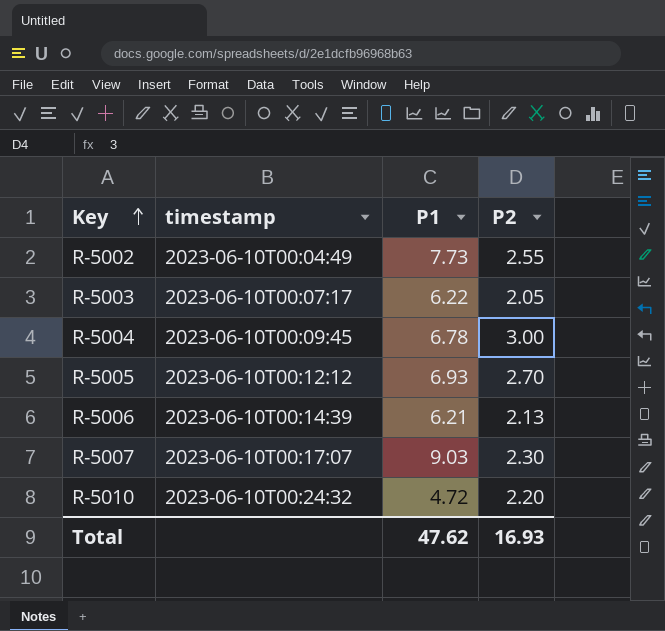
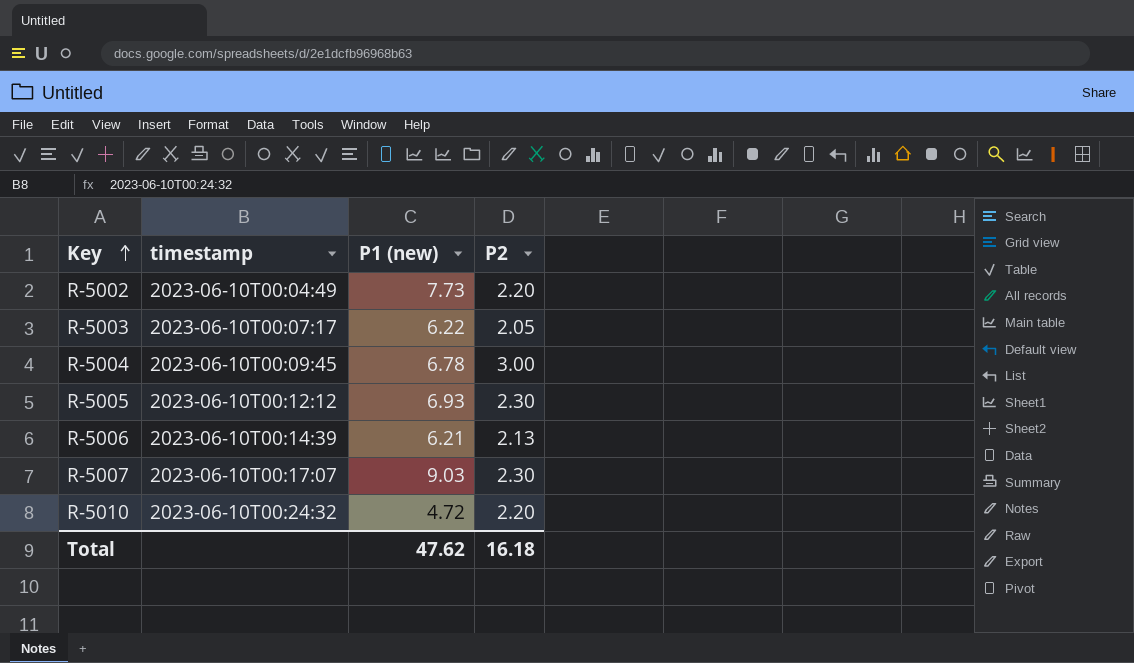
column name: P1 -> P1 (new)
R-5002 | P2: 2.55 -> 2.20
R-5005 | P2: 2.70 -> 2.30
Total | P2: 16.93 -> 16.18

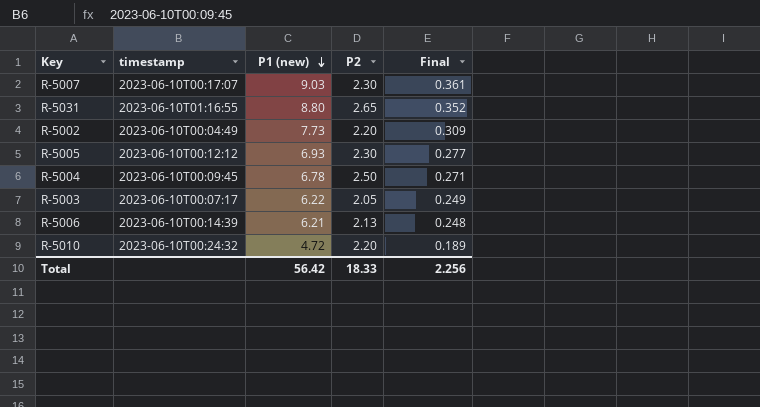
row order: Key ascending -> P1 (new) descending
column Final | formula: none -> [P1 (new)] * 0.04
row R-5031: none -> 2023-06-10T01:16:55 | 8.80 | 2.65 | 0.352
R-5004 | P2: 3.00 -> 2.50
Total | P1 (new): 47.62 -> 56.42
Total | P2: 16.18 -> 18.33

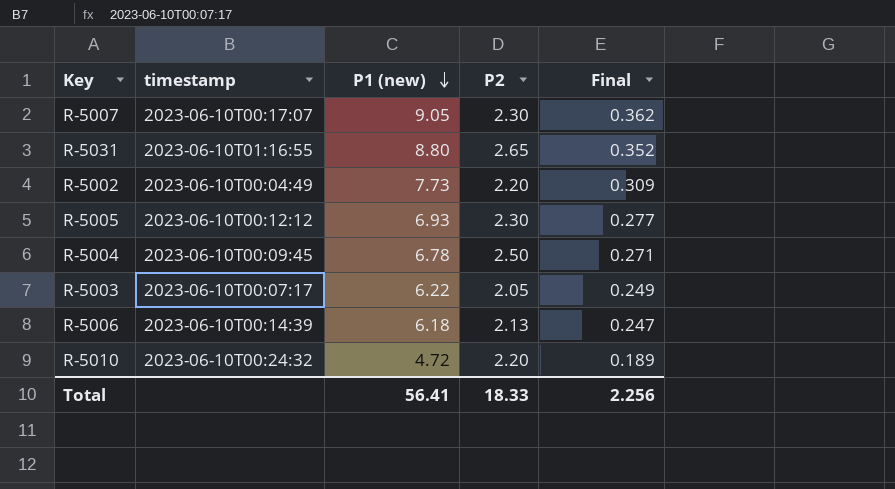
R-5007 | P1 (new): 9.03 -> 9.05
R-5007 | Final: 0.361 -> 0.362
R-5006 | P1 (new): 6.21 -> 6.18
R-5006 | Final: 0.248 -> 0.247
Total | P1 (new): 56.42 -> 56.41

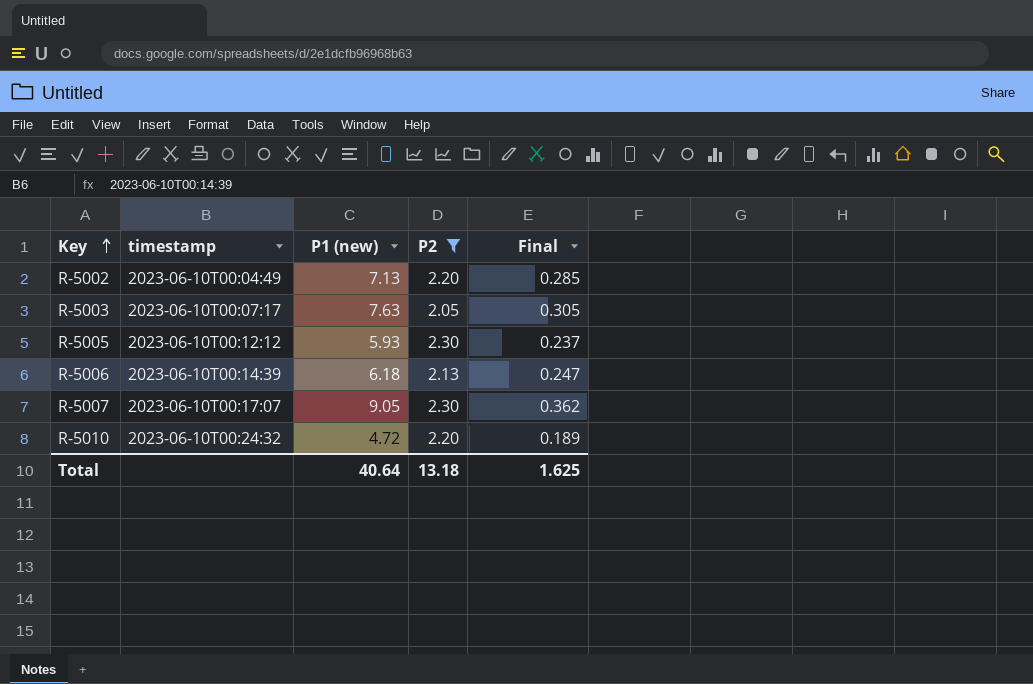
filter: none -> P2 <= 2.30
row order: P1 (new) descending -> Key ascending
R-5002 | P1 (new): 7.73 -> 7.13
R-5002 | Final: 0.309 -> 0.285
R-5003 | P1 (new): 6.22 -> 7.63
R-5003 | Final: 0.249 -> 0.305
R-5005 | P1 (new): 6.93 -> 5.93
R-5005 | Final: 0.277 -> 0.237
Total | P1 (new): 56.41 -> 40.64
Total | P2: 18.33 -> 13.18
Total | Final: 2.256 -> 1.625

